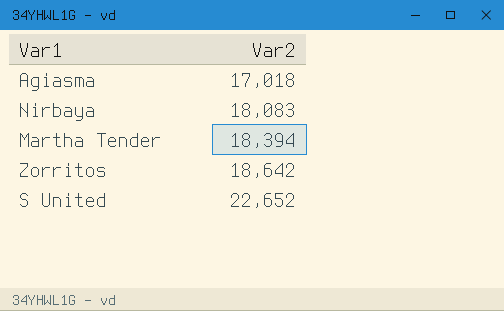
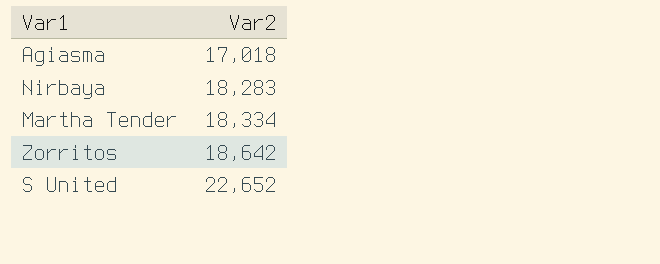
Nirbaya | Var2: 18,083 -> 18,283
Martha Tender | Var2: 18,394 -> 18,334

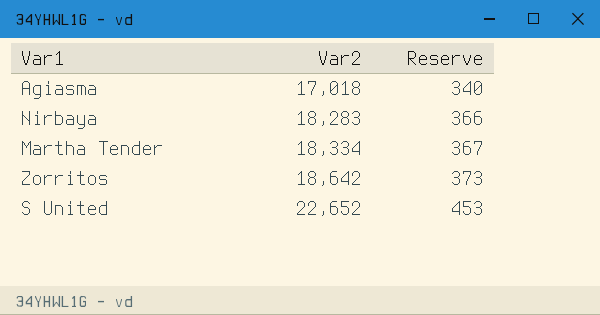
column Reserve | formula: none -> [Var2] * 0.02

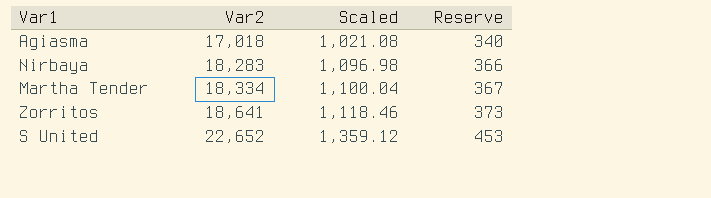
column Scaled | formula: none -> [Var2] * 0.06
Zorritos | Var2: 18,642 -> 18,641

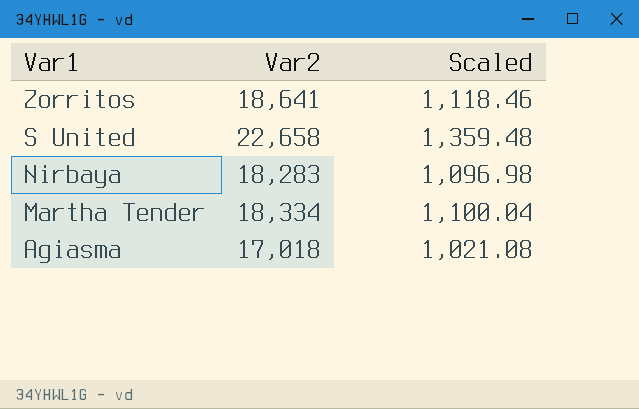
row order: Var2 ascending -> Var1 descending
column Reserve | formula: [Var2] * 0.02 -> none
S United | Var2: 22,652 -> 22,658
S United | Scaled: 1,359.12 -> 1,359.48

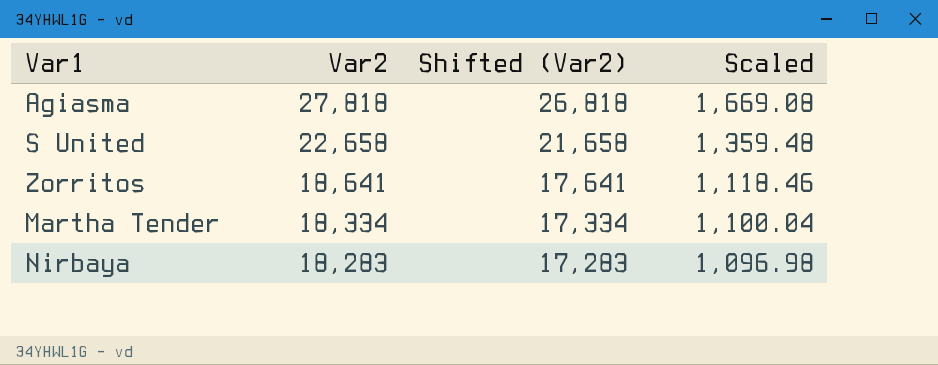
row order: Var1 descending -> Var2 descending
column Shifted (Var2) | formula: none -> [Var2] - 1000
Agiasma | Var2: 17,018 -> 27,818
Agiasma | Scaled: 1,021.08 -> 1,669.08

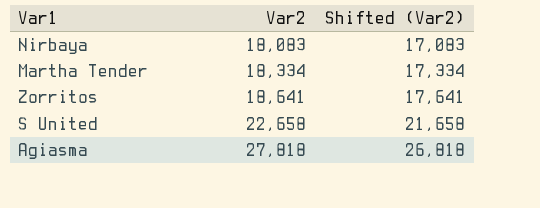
row order: Var2 descending -> Var2 ascending
column Scaled | formula: [Var2] * 0.06 -> none
Nirbaya | Var2: 18,283 -> 18,083
Nirbaya | Shifted (Var2): 17,283 -> 17,083

